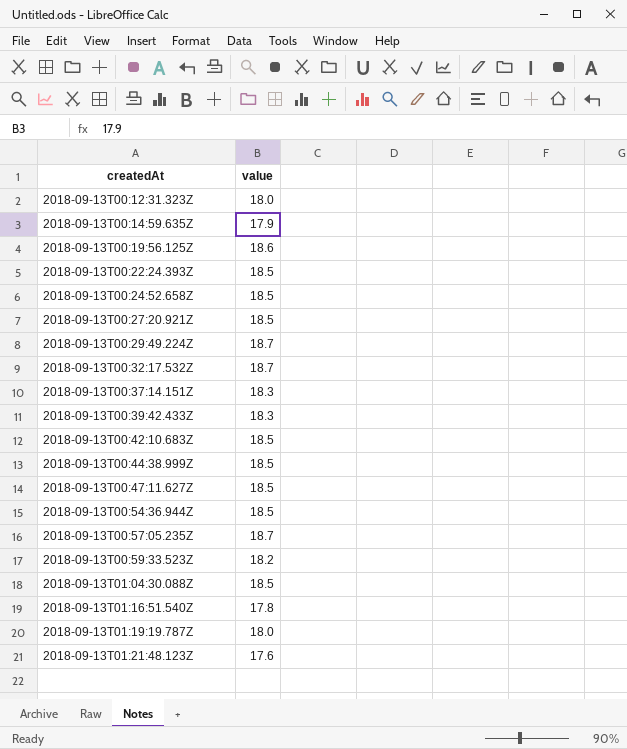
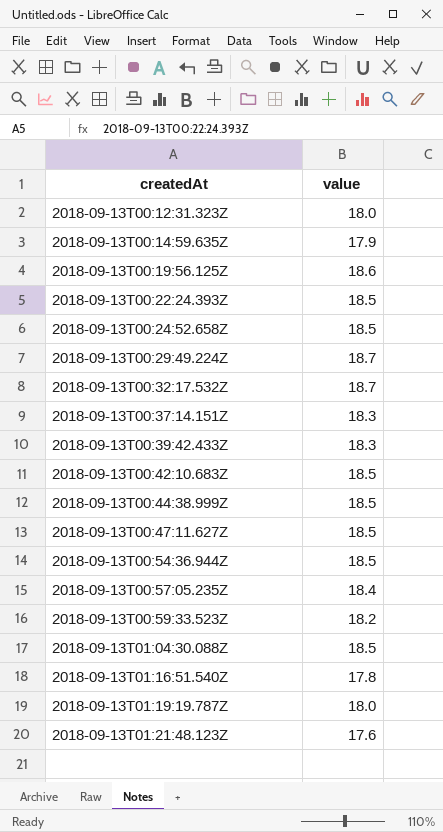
row 2018-09-13T00:27:20.921Z: 18.5 -> none
2018-09-13T00:57:05.235Z | value: 18.7 -> 18.4

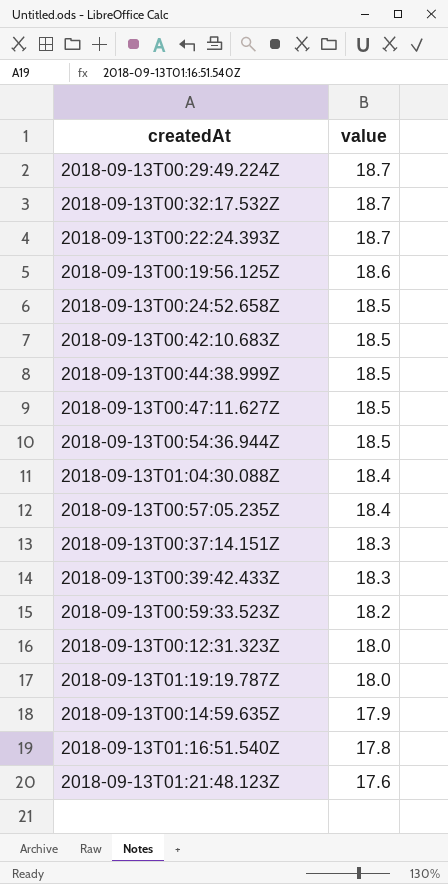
row order: createdAt ascending -> value descending
2018-09-13T00:22:24.393Z | value: 18.5 -> 18.7
2018-09-13T01:04:30.088Z | value: 18.5 -> 18.4

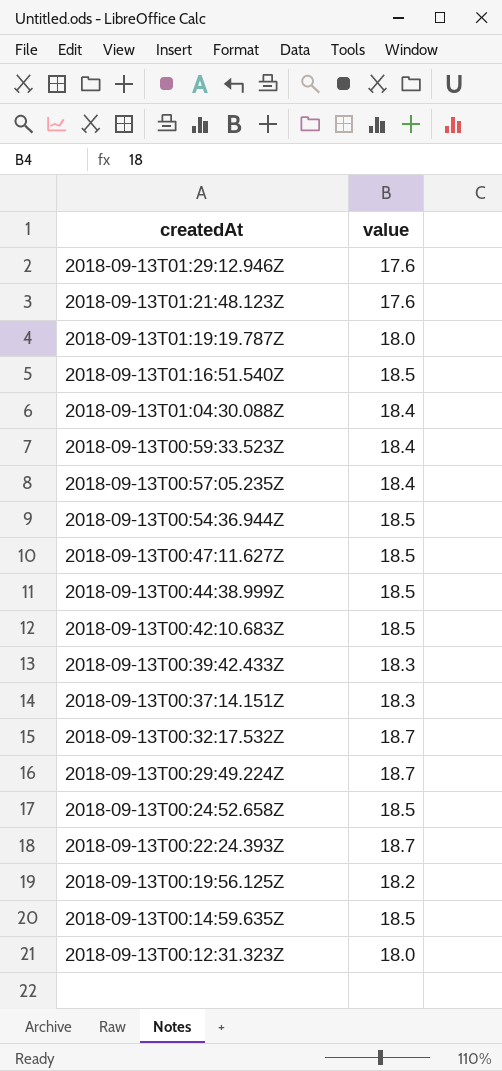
row order: value descending -> createdAt descending
row 2018-09-13T01:29:12.946Z: none -> 17.6
2018-09-13T01:16:51.540Z | value: 17.8 -> 18.5
2018-09-13T00:59:33.523Z | value: 18.2 -> 18.4
2018-09-13T00:19:56.125Z | value: 18.6 -> 18.2
2018-09-13T00:14:59.635Z | value: 17.9 -> 18.5

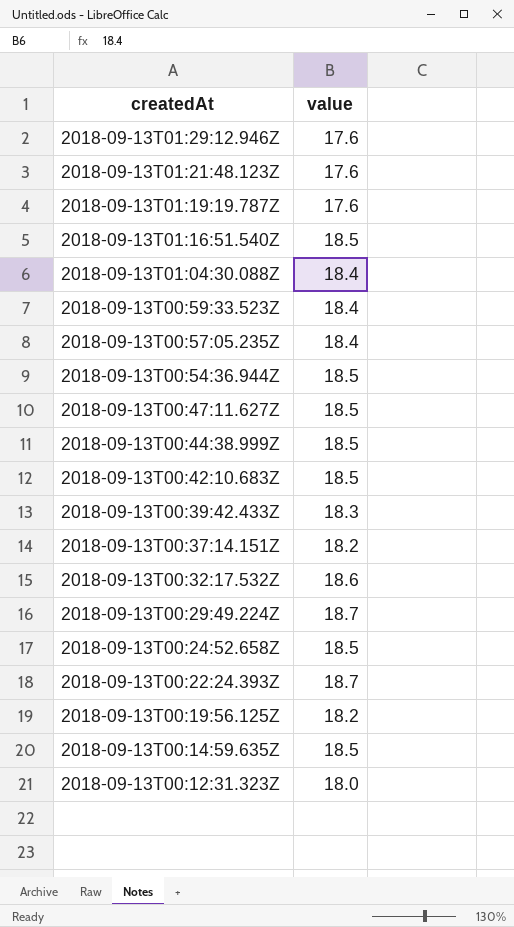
2018-09-13T01:19:19.787Z | value: 18.0 -> 17.6
2018-09-13T00:37:14.151Z | value: 18.3 -> 18.2
2018-09-13T00:32:17.532Z | value: 18.7 -> 18.6

